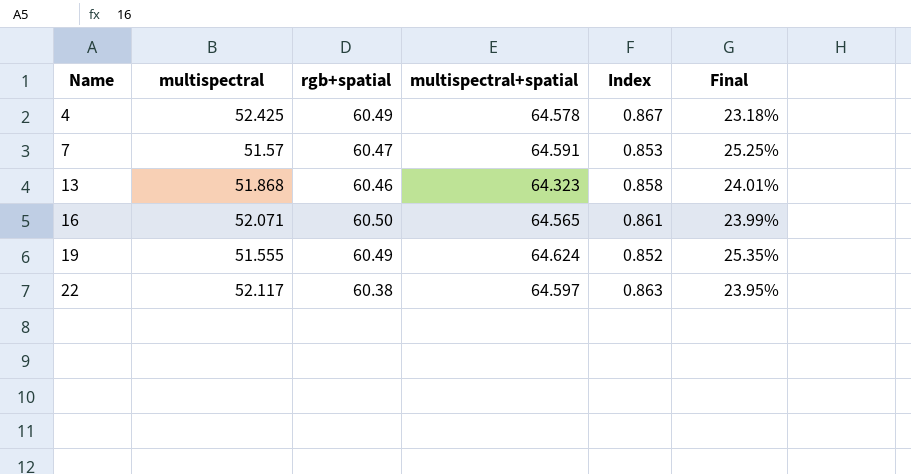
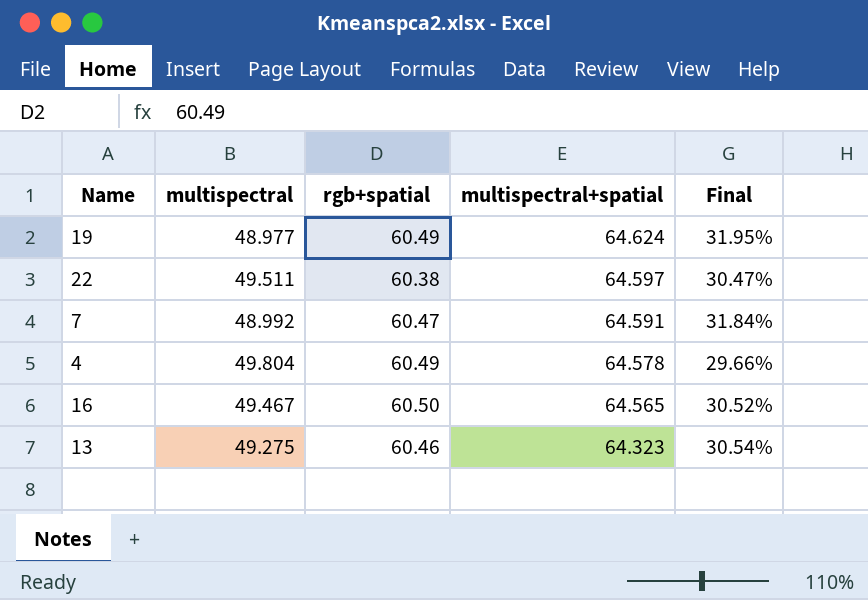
row order: Name ascending -> multispectral+spatial descending
column Index | formula: [multispectral] / [rgb+spatial] -> none
19 | multispectral: 51.555 -> 48.977
19 | Final: 25.35% -> 31.95%
22 | multispectral: 52.117 -> 49.511
22 | Final: 23.95% -> 30.47%
7 | multispectral: 51.57 -> 48.992
7 | Final: 25.25% -> 31.84%
4 | multispectral: 52.425 -> 49.804
4 | Final: 23.18% -> 29.66%
16 | multispectral: 52.071 -> 49.467
16 | Final: 23.99% -> 30.52%
13 | multispectral: 51.868 -> 49.275
13 | Final: 24.01% -> 30.54%

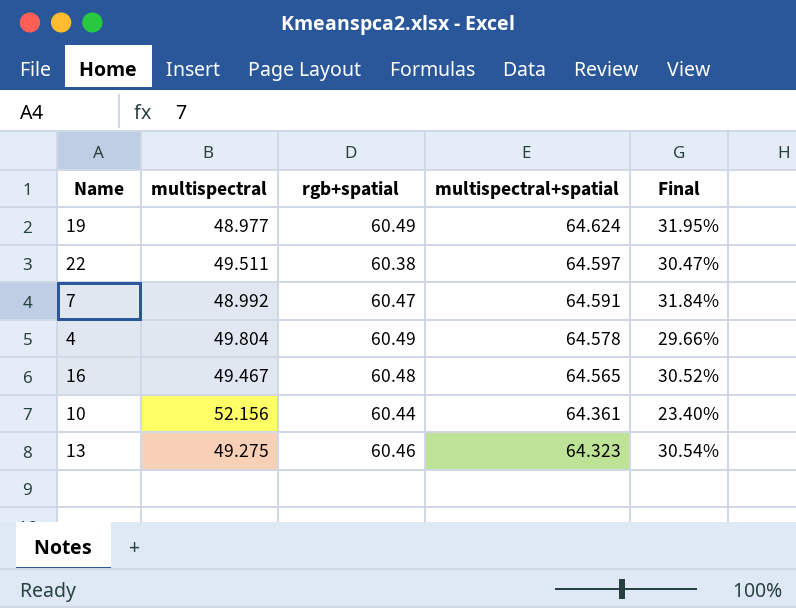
16 | rgb+spatial: 60.50 -> 60.48
row 10: none -> 52.156 | 60.44 | 64.361 | 23.40%

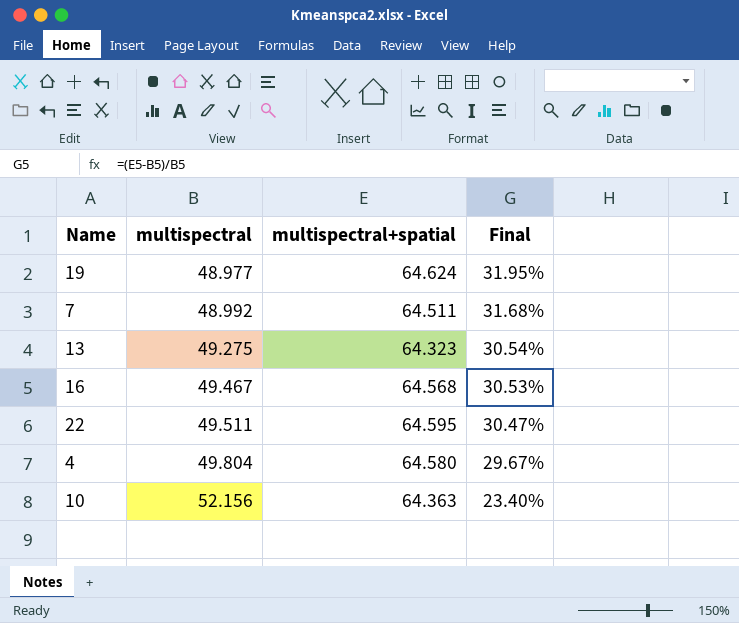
row order: multispectral+spatial descending -> multispectral ascending
column rgb+spatial | position: 3 -> none
7 | multispectral+spatial: 64.591 -> 64.511
7 | Final: 31.84% -> 31.68%
16 | multispectral+spatial: 64.565 -> 64.568
16 | Final: 30.52% -> 30.53%
22 | multispectral+spatial: 64.597 -> 64.595
4 | multispectral+spatial: 64.578 -> 64.580
4 | Final: 29.66% -> 29.67%
10 | multispectral+spatial: 64.361 -> 64.363

